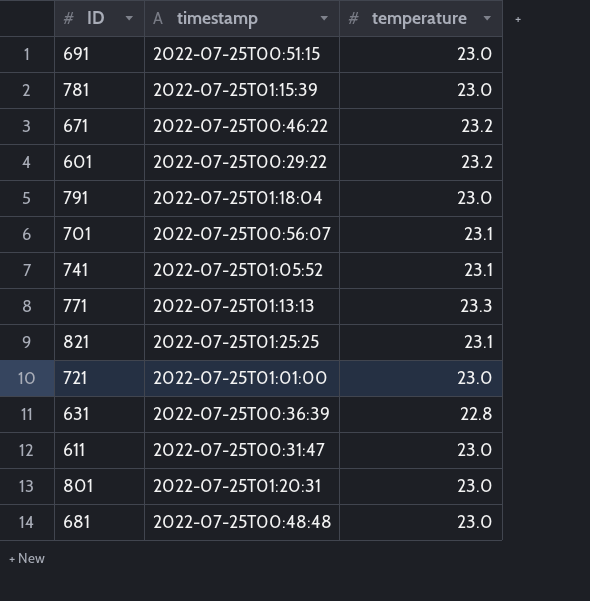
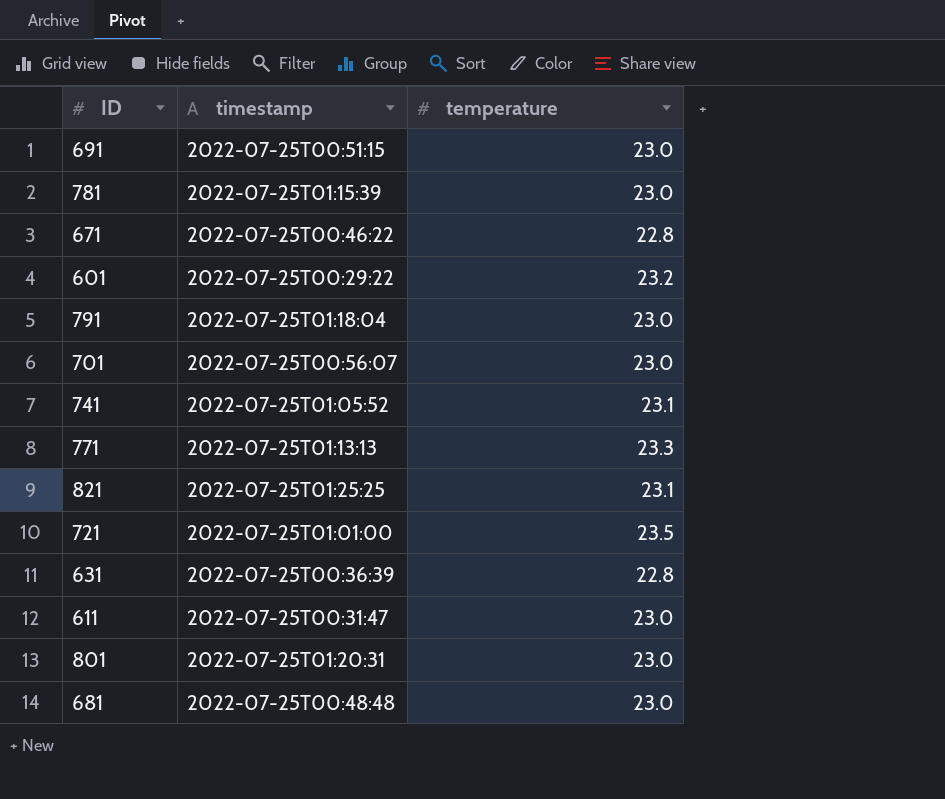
671 | temperature: 23.2 -> 22.8
701 | temperature: 23.1 -> 23.0
721 | temperature: 23.0 -> 23.5

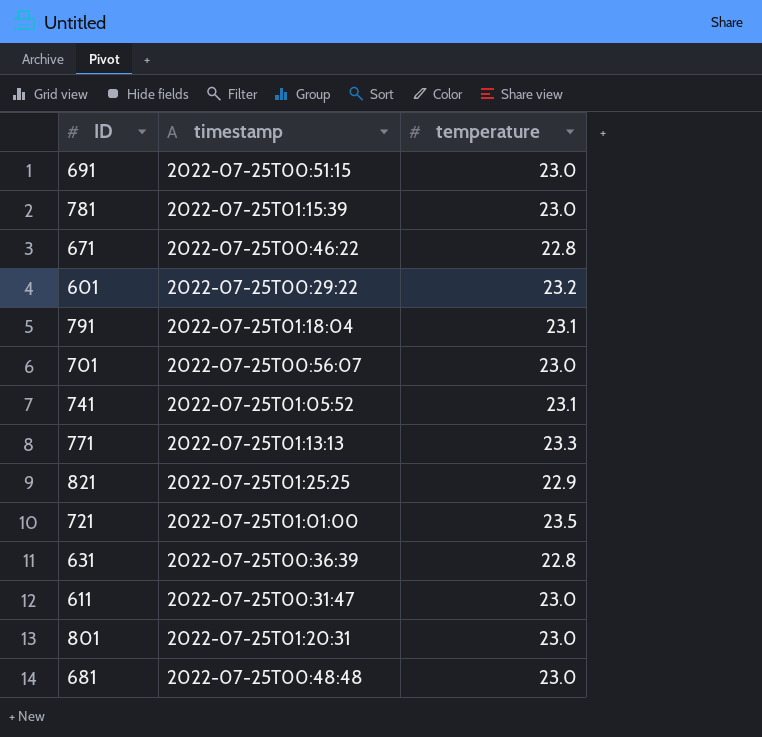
791 | temperature: 23.0 -> 23.1
821 | temperature: 23.1 -> 22.9

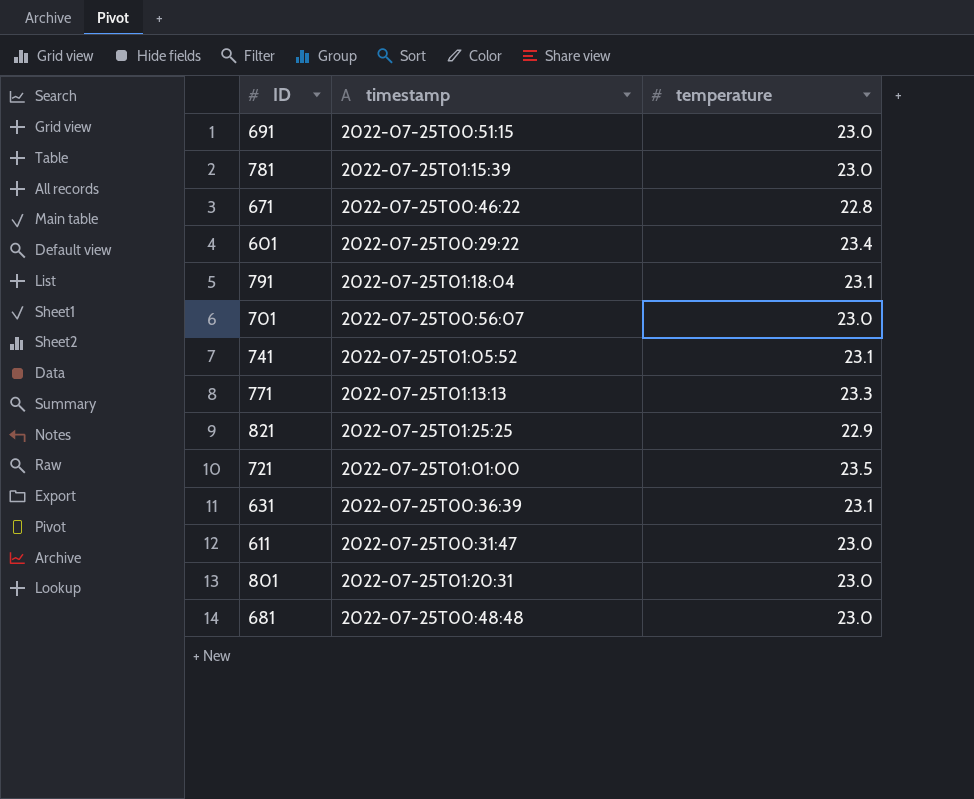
601 | temperature: 23.2 -> 23.4
631 | temperature: 22.8 -> 23.1

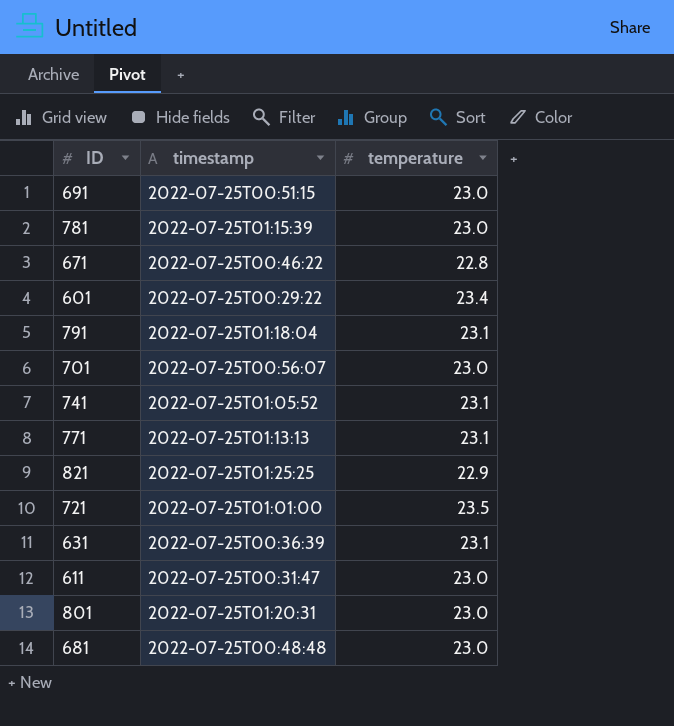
771 | temperature: 23.3 -> 23.1

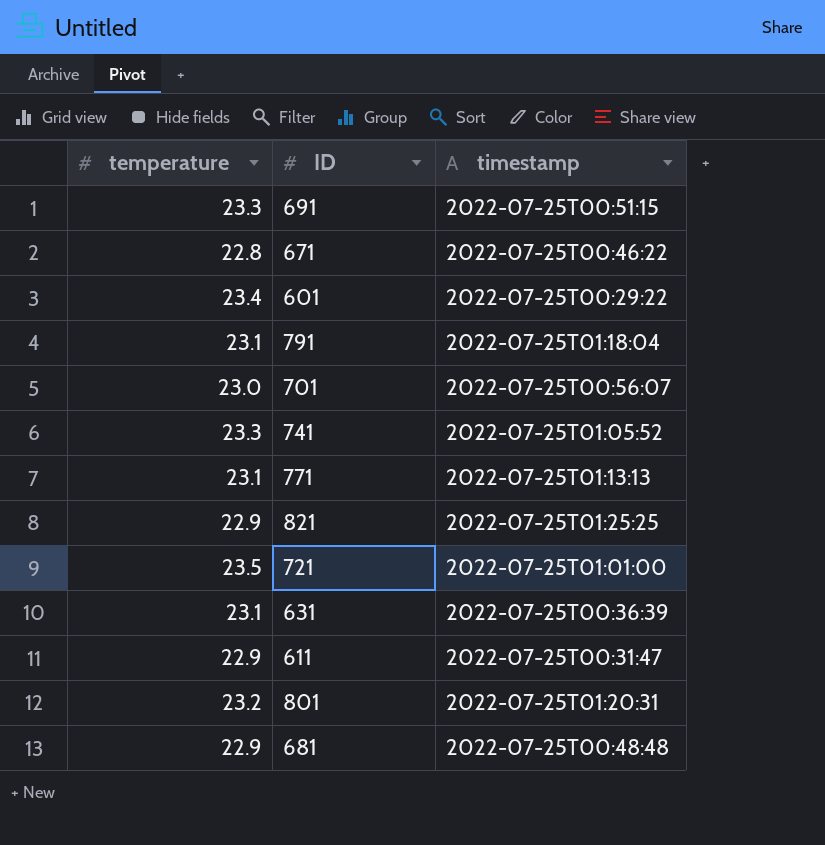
column temperature | position: 3 -> 1
row 781: 2022-07-25T01:15:39 | 23.0 -> none
691 | temperature: 23.0 -> 23.3
741 | temperature: 23.1 -> 23.3
611 | temperature: 23.0 -> 22.9
801 | temperature: 23.0 -> 23.2
681 | temperature: 23.0 -> 22.9

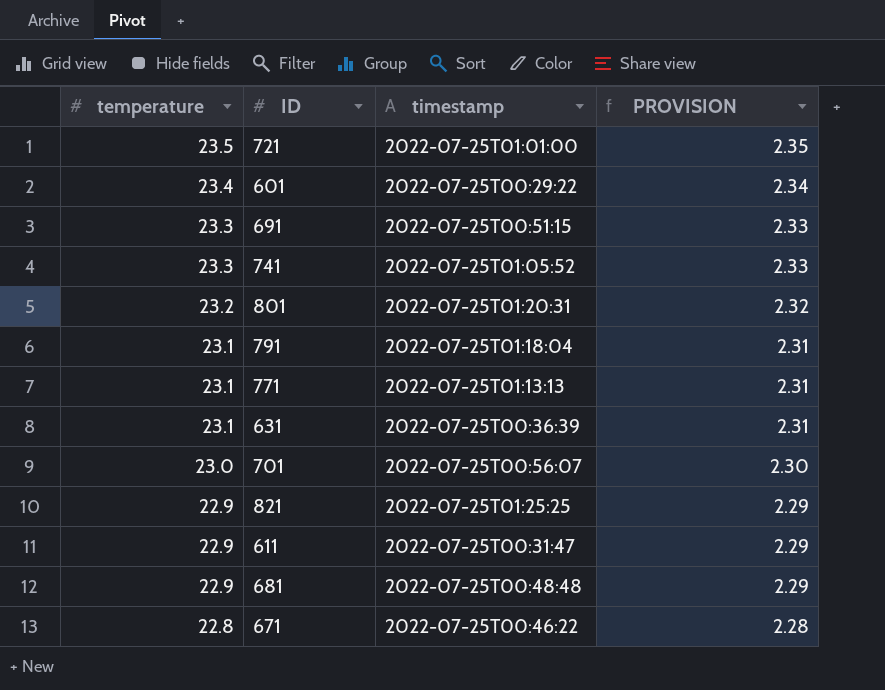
row order: none -> temperature descending
column PROVISION | formula: none -> [temperature] * 0.1

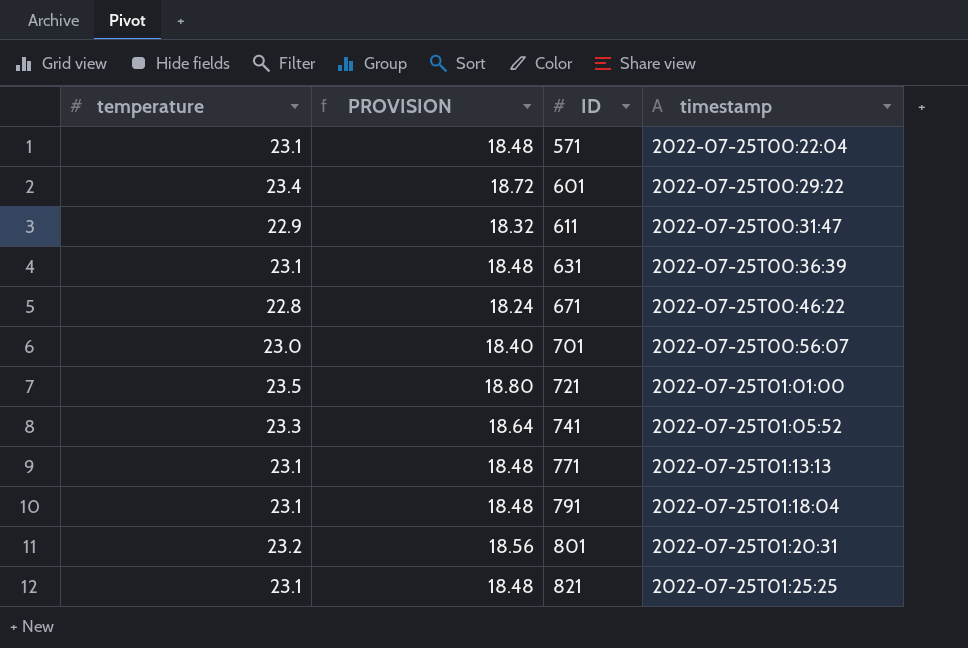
row order: temperature descending -> ID ascending
column PROVISION | formula: [temperature] * 0.1 -> [temperature] * 0.8
column PROVISION | position: 4 -> 2
row 691: 23.3 | 2022-07-25T00:51:15 | 2.33 -> none
row 681: 22.9 | 2022-07-25T00:48:48 | 2.29 -> none
row 571: none -> 23.1 | 18.48 | 2022-07-25T00:22:04
821 | temperature: 22.9 -> 23.1

